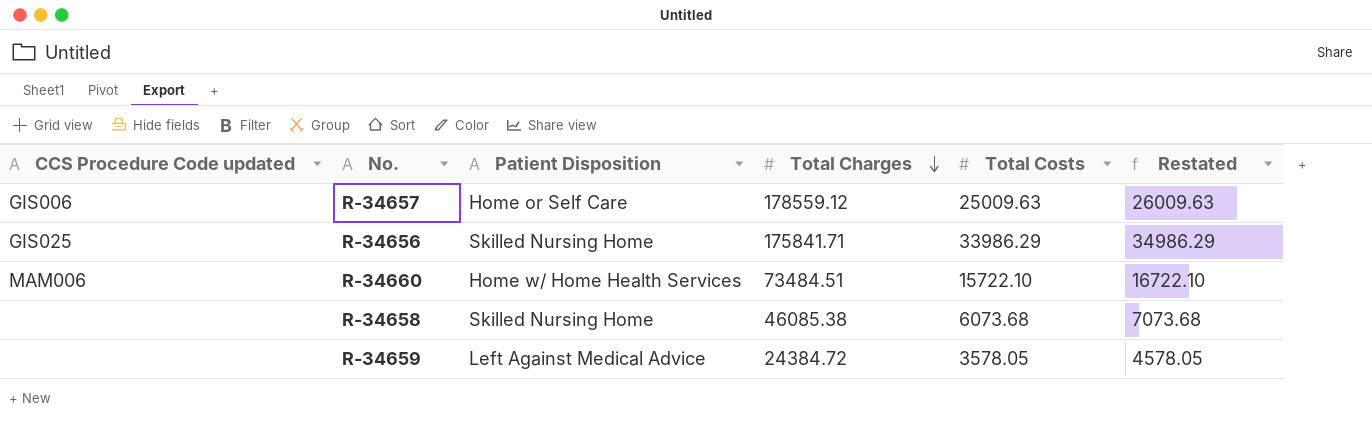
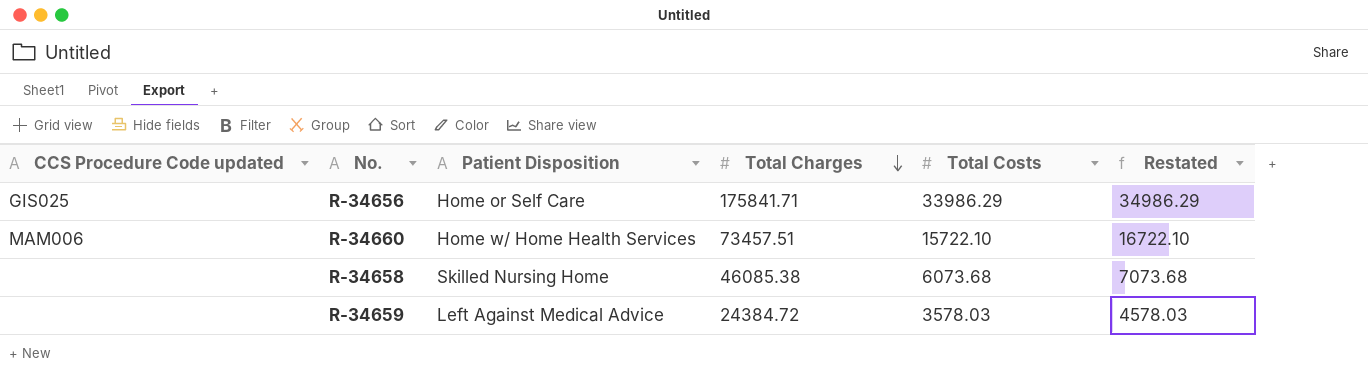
row R-34657: GIS006 | Home or Self Care | 178559.12 | 25009.63 | 26009.63 -> none
R-34656 | Patient Disposition: Skilled Nursing Home -> Home or Self Care
R-34660 | Total Charges: 73484.51 -> 73457.51
R-34659 | Total Costs: 3578.05 -> 3578.03
R-34659 | Restated: 4578.05 -> 4578.03

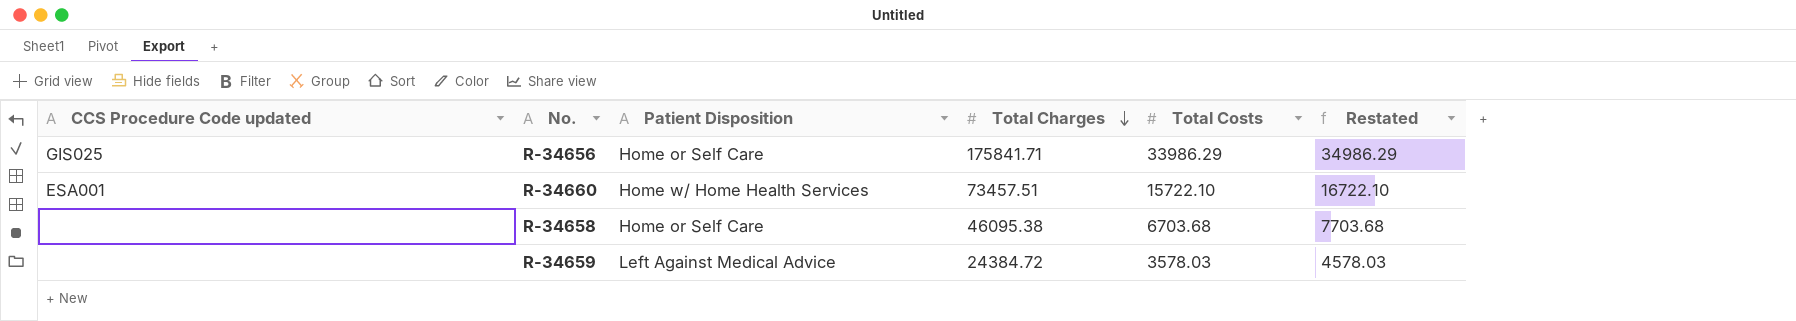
R-34660 | CCS Procedure Code updated: MAM006 -> ESA001
R-34658 | Patient Disposition: Skilled Nursing Home -> Home or Self Care
R-34658 | Total Charges: 46085.38 -> 46095.38
R-34658 | Total Costs: 6073.68 -> 6703.68
R-34658 | Restated: 7073.68 -> 7703.68

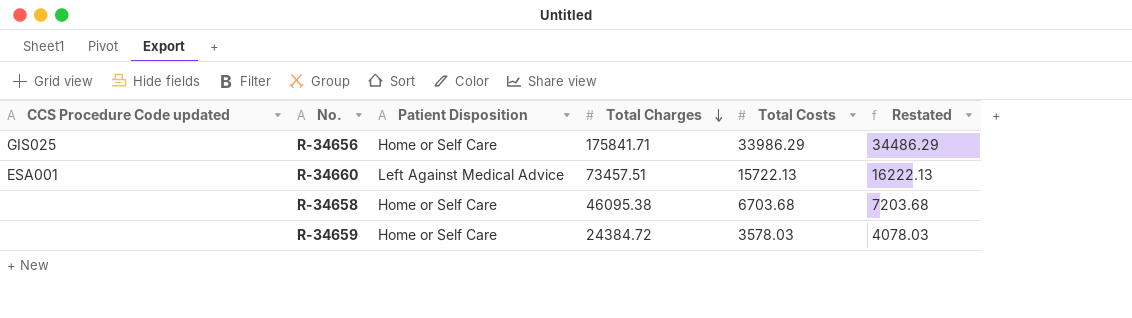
column Restated | formula: [Total Costs] + 1000 -> [Total Costs] + 500
R-34660 | Patient Disposition: Home w/ Home Health Services -> Left Against Medical Advice
R-34660 | Total Costs: 15722.10 -> 15722.13
R-34659 | Patient Disposition: Left Against Medical Advice -> Home or Self Care

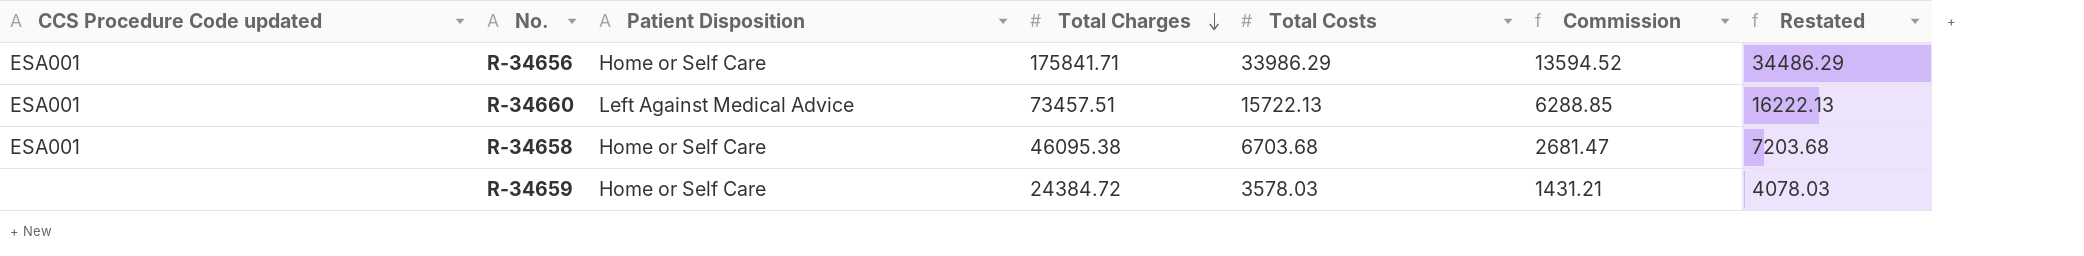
column Commission | formula: none -> [Total Costs] * 0.4
R-34656 | CCS Procedure Code updated: GIS025 -> ESA001
R-34658 | CCS Procedure Code updated: none -> ESA001

